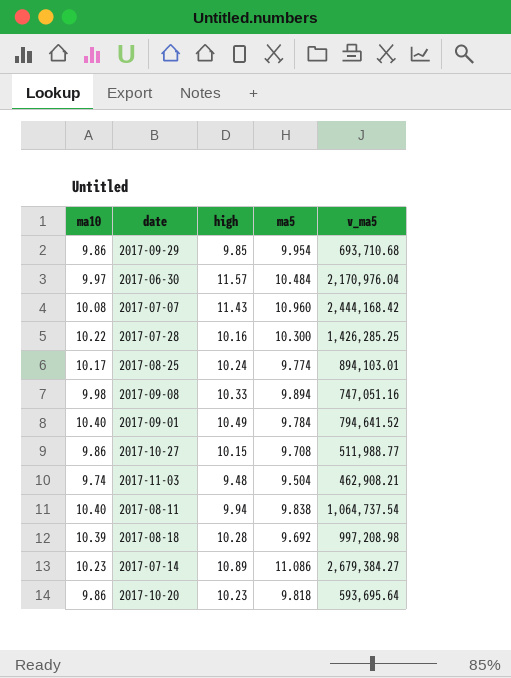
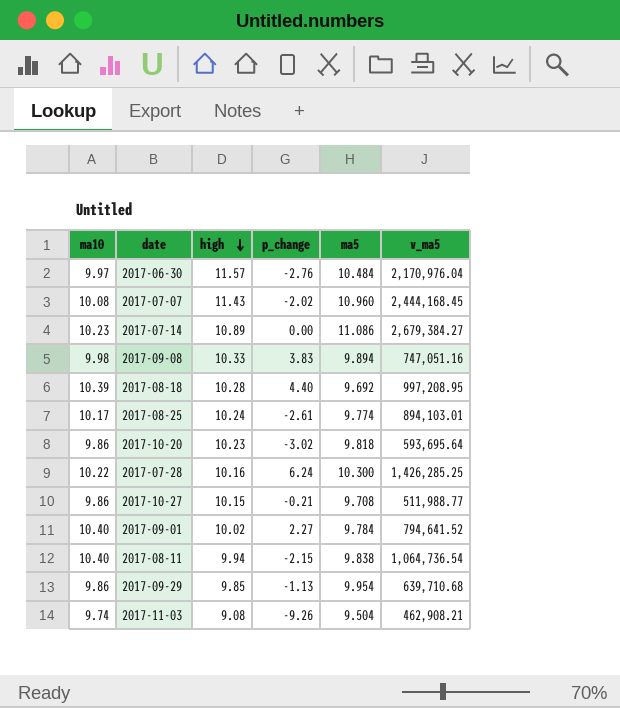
row order: none -> high descending
column p_change | position: none -> 4
2017-07-07 | v_ma5: 2,444,168.42 -> 2,444,168.45
2017-08-18 | v_ma5: 997,208.98 -> 997,208.95
2017-09-01 | high: 10.49 -> 10.02
2017-08-11 | v_ma5: 1,064,737.54 -> 1,064,736.54
2017-09-29 | v_ma5: 693,710.68 -> 639,710.68
2017-11-03 | high: 9.48 -> 9.08

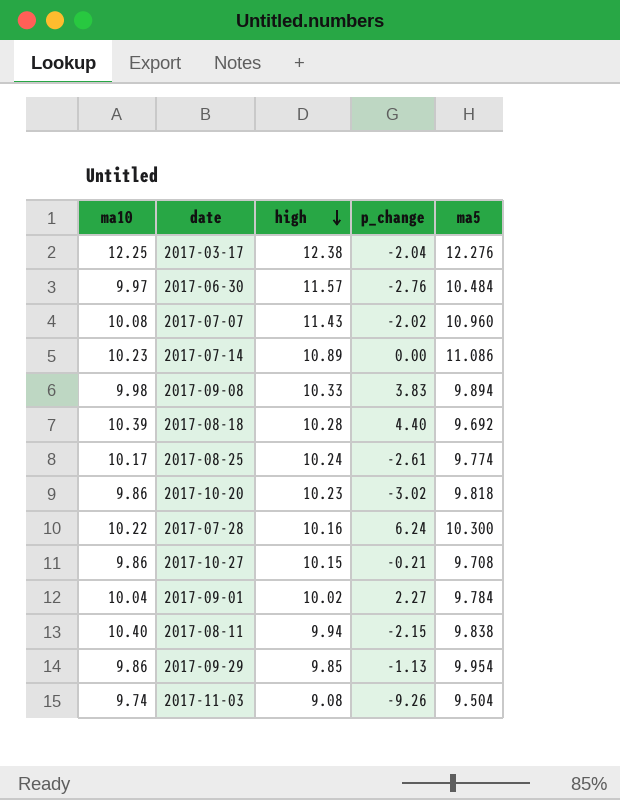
column v_ma5 | position: 6 -> none
row 2017-03-17: none -> 12.25 | 12.38 | -2.04 | 12.276
2017-09-01 | ma10: 10.40 -> 10.04

